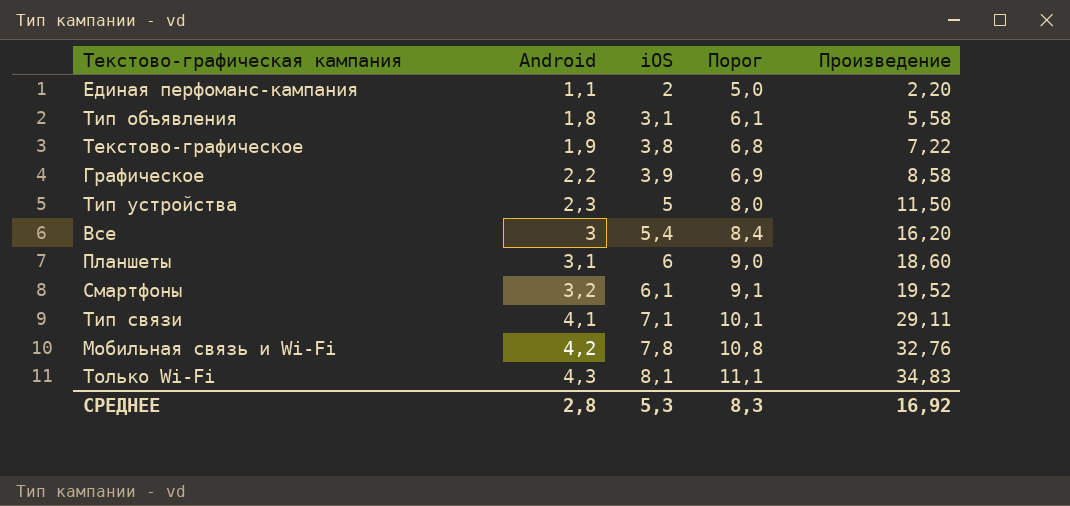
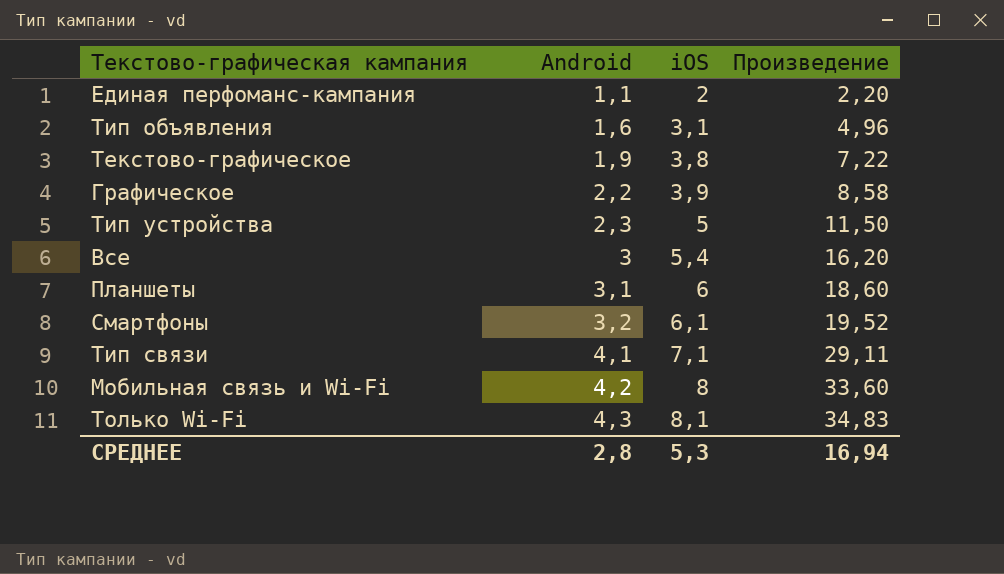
column Порог | formula: [iOS] + 3 -> none
Тип объявления | Android: 1,8 -> 1,6
Тип объявления | Произведение: 5,58 -> 4,96
Мобильная связь и Wi-Fi | iOS: 7,8 -> 8
Мобильная связь и Wi-Fi | Произведение: 32,76 -> 33,60
СРЕДНЕЕ | Произведение: 16,92 -> 16,94

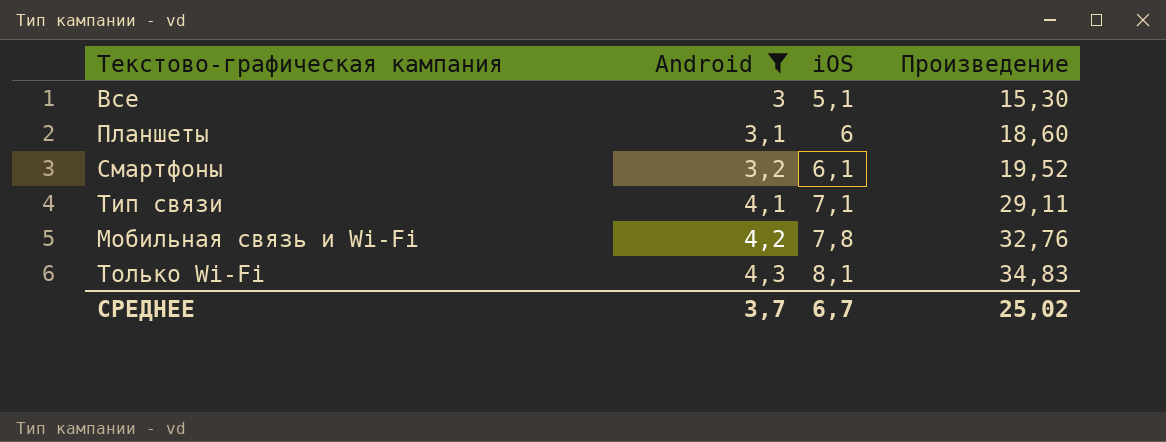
filter: none -> Android >= 3
Все | iOS: 5,4 -> 5,1
Все | Произведение: 16,20 -> 15,30
Мобильная связь и Wi-Fi | iOS: 8 -> 7,8
Мобильная связь и Wi-Fi | Произведение: 33,60 -> 32,76
СРЕДНЕЕ | Android: 2,8 -> 3,7
СРЕДНЕЕ | iOS: 5,3 -> 6,7
СРЕДНЕЕ | Произведение: 16,94 -> 25,02

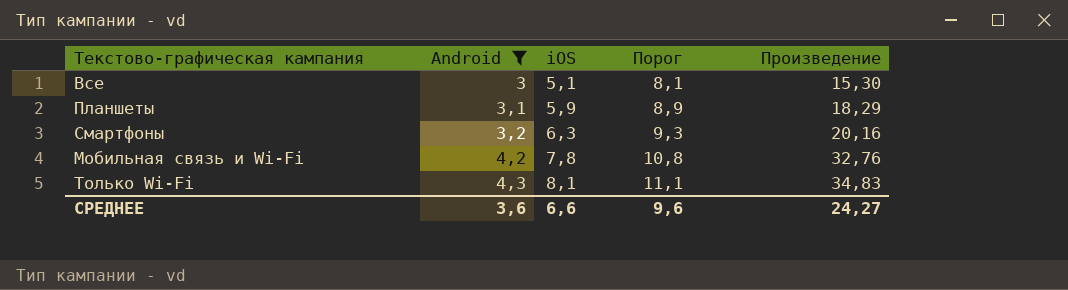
column Порог | formula: none -> [iOS] + 3
row Тип связи: 4,1 | 7,1 | 29,11 -> none
Планшеты | iOS: 6 -> 5,9
Планшеты | Произведение: 18,60 -> 18,29
Смартфоны | iOS: 6,1 -> 6,3
Смартфоны | Произведение: 19,52 -> 20,16
СРЕДНЕЕ | Android: 3,7 -> 3,6
СРЕДНЕЕ | iOS: 6,7 -> 6,6
СРЕДНЕЕ | Произведение: 25,02 -> 24,27

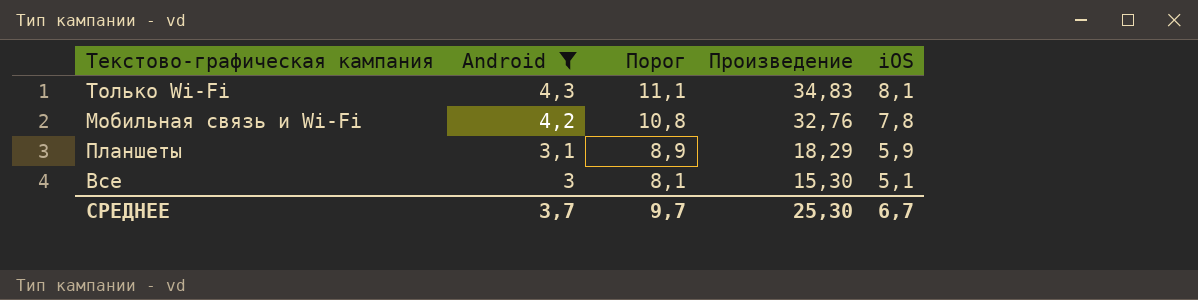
row order: Android ascending -> Android descending
column iOS | position: 3 -> 5
row Смартфоны: 3,2 | 6,3 | 9,3 | 20,16 -> none
СРЕДНЕЕ | Android: 3,6 -> 3,7
СРЕДНЕЕ | Порог: 9,6 -> 9,7
СРЕДНЕЕ | Произведение: 24,27 -> 25,30
СРЕДНЕЕ | iOS: 6,6 -> 6,7

